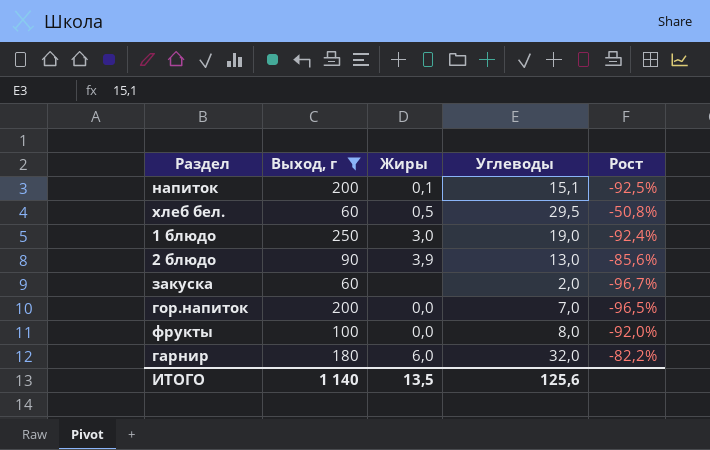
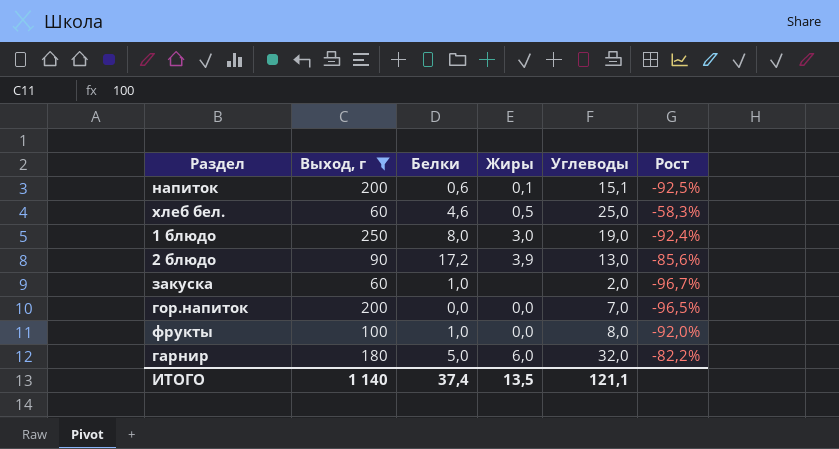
column Белки | position: none -> 3
хлеб бел. | Углеводы: 29,5 -> 25,0
хлеб бел. | Рост: -50,8% -> -58,3%
ИТОГО | Углеводы: 125,6 -> 121,1

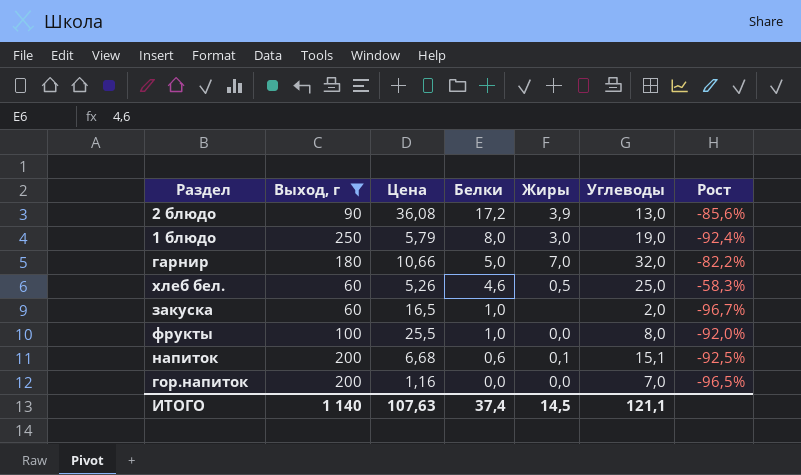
row order: none -> Белки descending
column Цена | position: none -> 3
гарнир | Жиры: 6,0 -> 7,0
ИТОГО | Жиры: 13,5 -> 14,5

